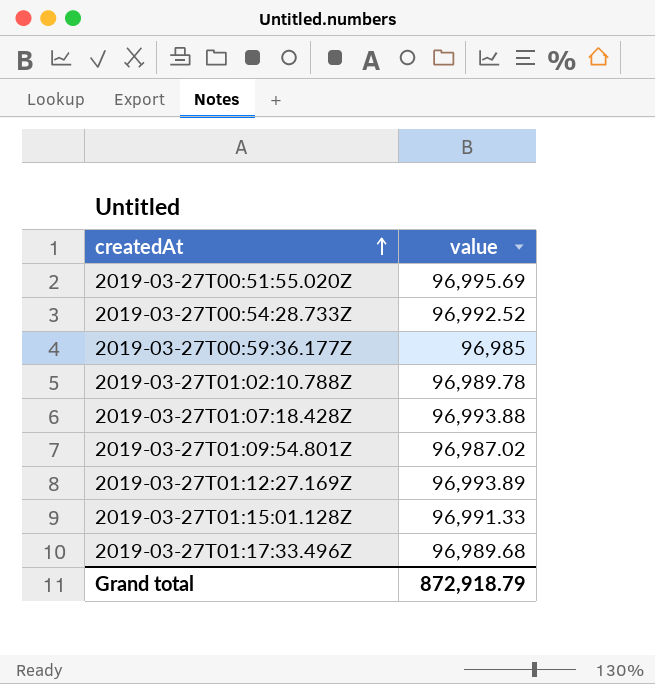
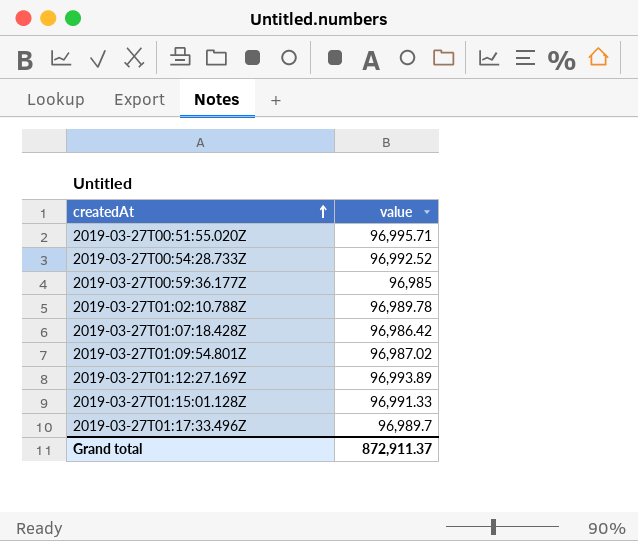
2019-03-27T00:51:55.020Z | value: 96,995.69 -> 96,995.71
2019-03-27T01:07:18.428Z | value: 96,993.88 -> 96,986.42
2019-03-27T01:17:33.496Z | value: 96,989.68 -> 96,989.7
Grand total | value: 872,918.79 -> 872,911.37

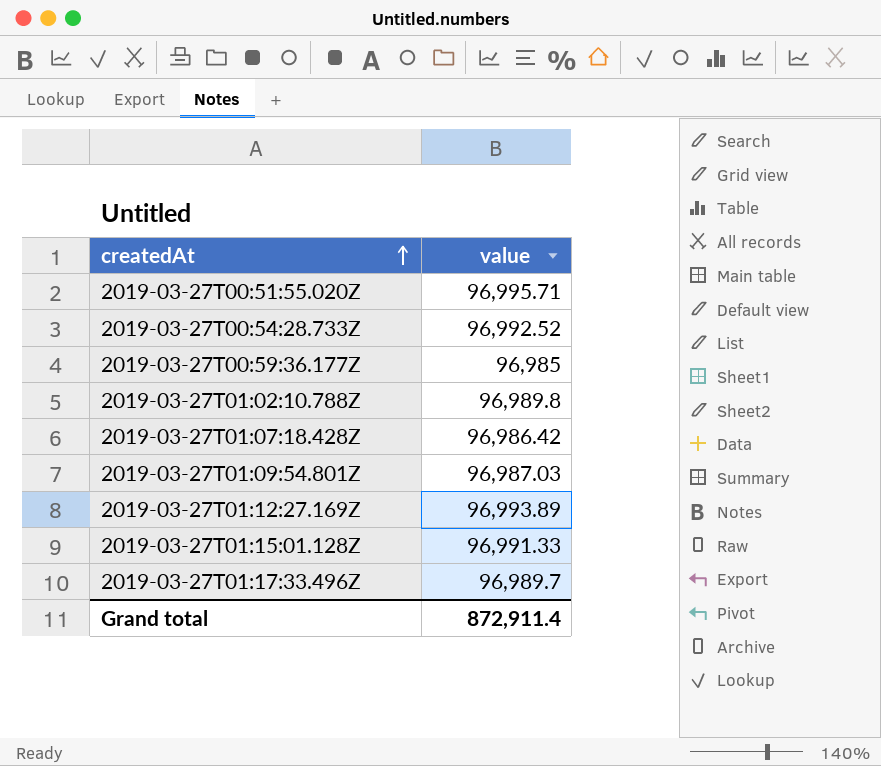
2019-03-27T01:02:10.788Z | value: 96,989.78 -> 96,989.8
2019-03-27T01:09:54.801Z | value: 96,987.02 -> 96,987.03
Grand total | value: 872,911.37 -> 872,911.4

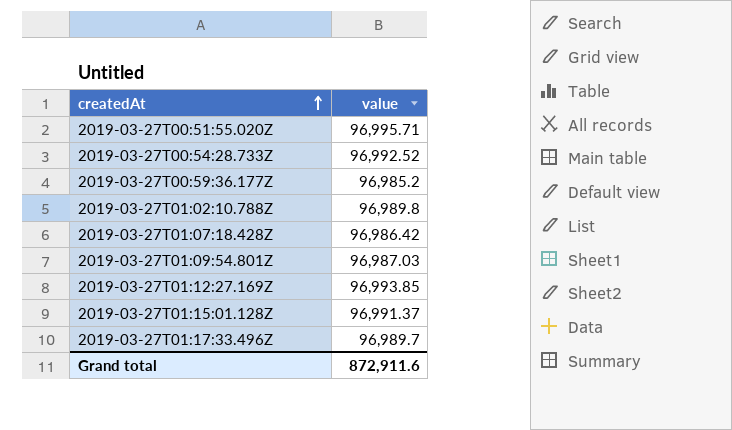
2019-03-27T00:59:36.177Z | value: 96,985 -> 96,985.2
2019-03-27T01:12:27.169Z | value: 96,993.89 -> 96,993.85
2019-03-27T01:15:01.128Z | value: 96,991.33 -> 96,991.37
Grand total | value: 872,911.4 -> 872,911.6

